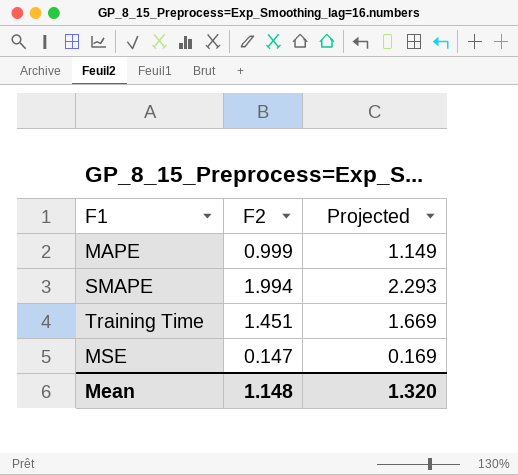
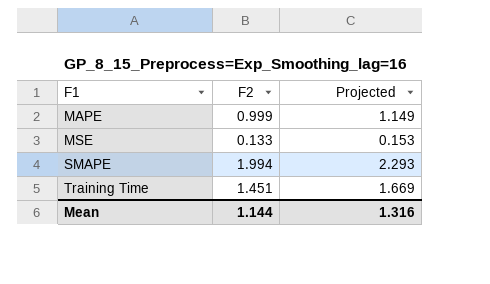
row order: none -> F1 ascending
MSE | F2: 0.147 -> 0.133
MSE | Projected: 0.169 -> 0.153
Mean | F2: 1.148 -> 1.144
Mean | Projected: 1.320 -> 1.316

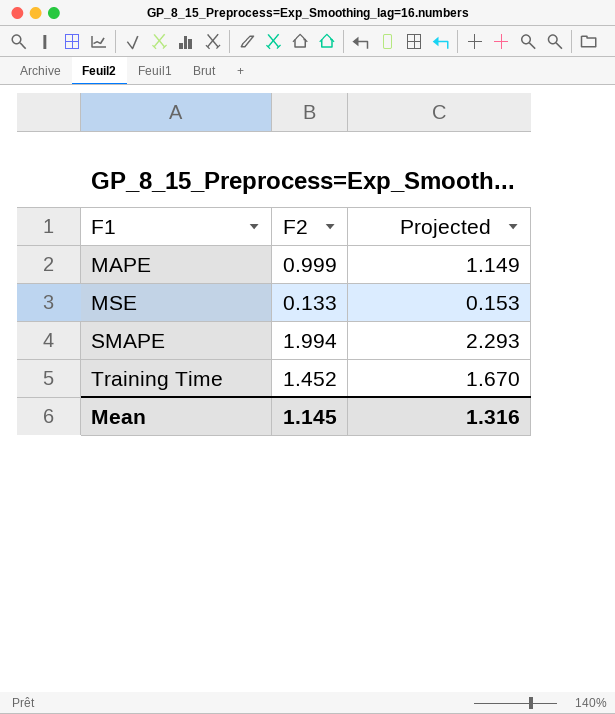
Training Time | F2: 1.451 -> 1.452
Training Time | Projected: 1.669 -> 1.670
Mean | F2: 1.144 -> 1.145

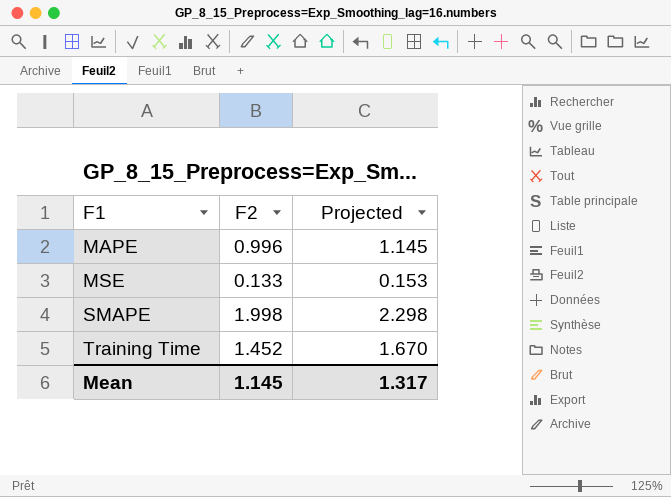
MAPE | F2: 0.999 -> 0.996
MAPE | Projected: 1.149 -> 1.145
SMAPE | F2: 1.994 -> 1.998
SMAPE | Projected: 2.293 -> 2.298
Mean | Projected: 1.316 -> 1.317

